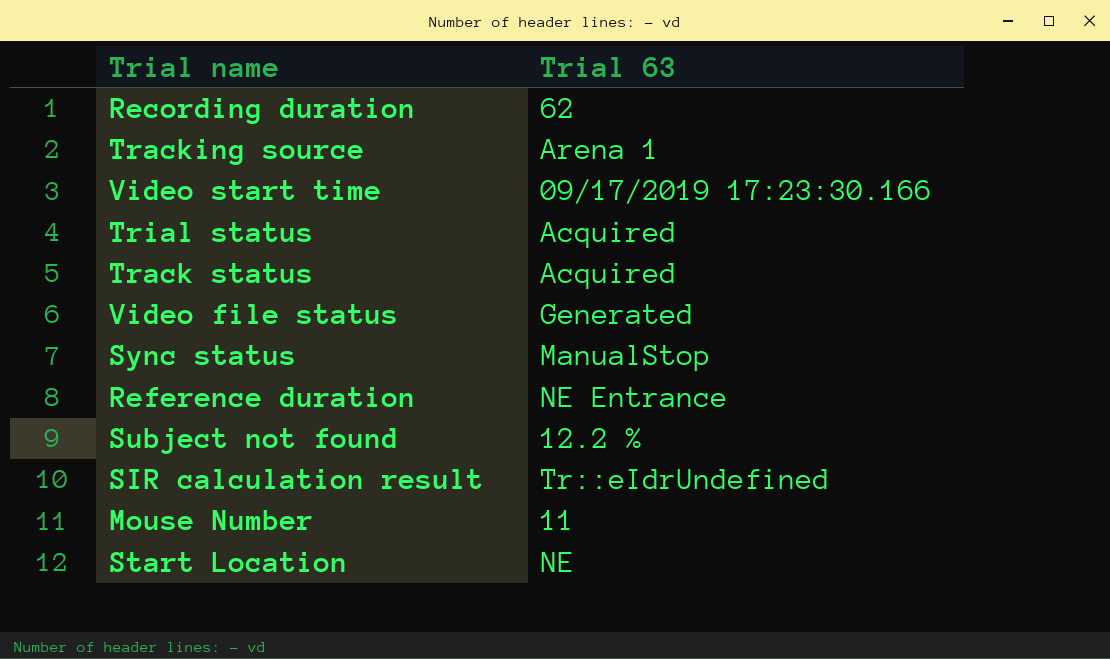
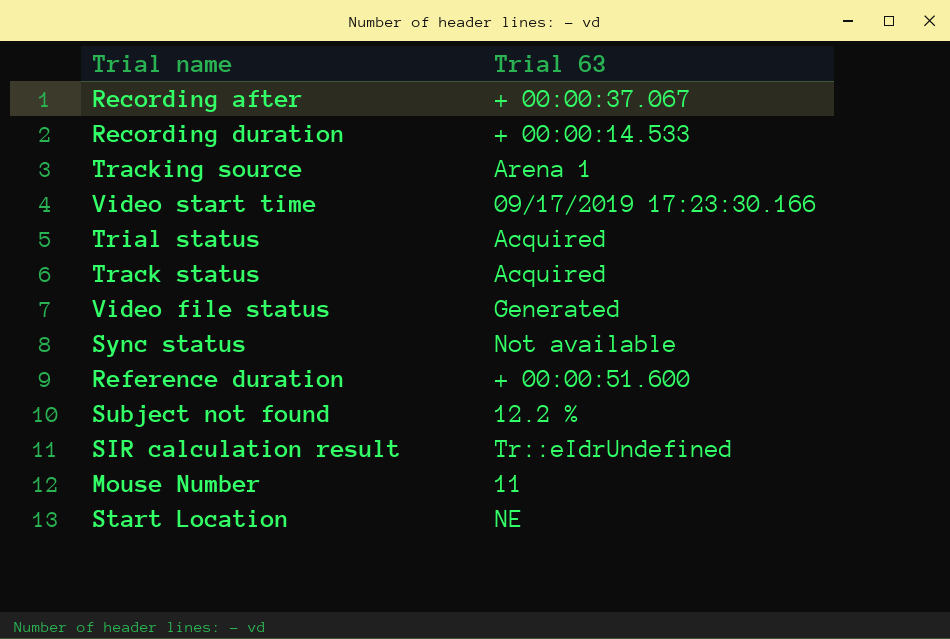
row Recording after: none -> + 00:00:37.067
Recording duration | Trial 63: 62 -> + 00:00:14.533
Sync status | Trial 63: ManualStop -> Not available
Reference duration | Trial 63: NE Entrance -> + 00:00:51.600

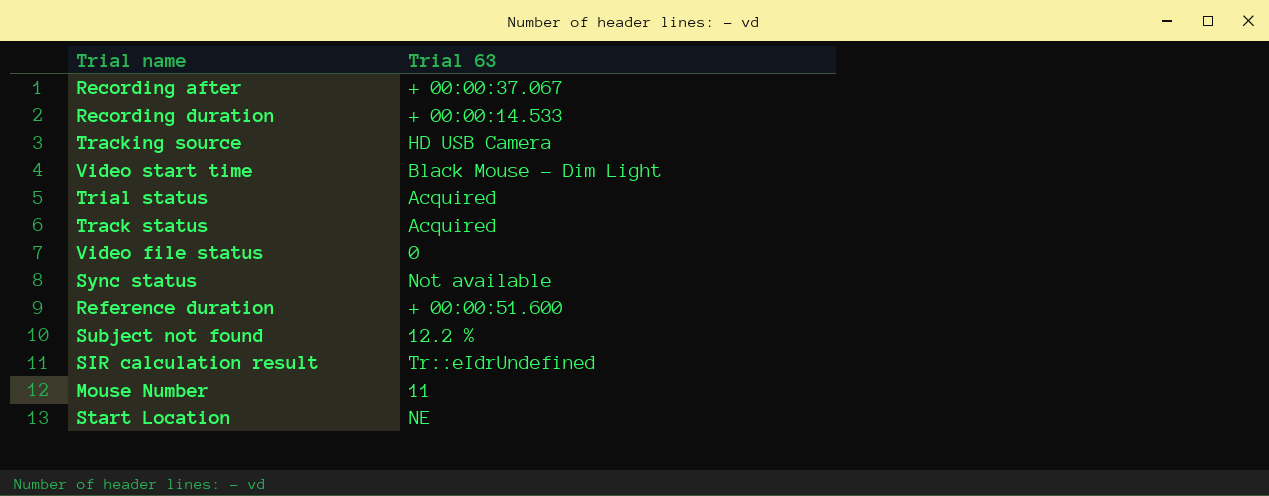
Tracking source | Trial 63: Arena 1 -> HD USB Camera
Video start time | Trial 63: 09/17/2019 17:23:30.166 -> Black Mouse - Dim Light
Video file status | Trial 63: Generated -> 0

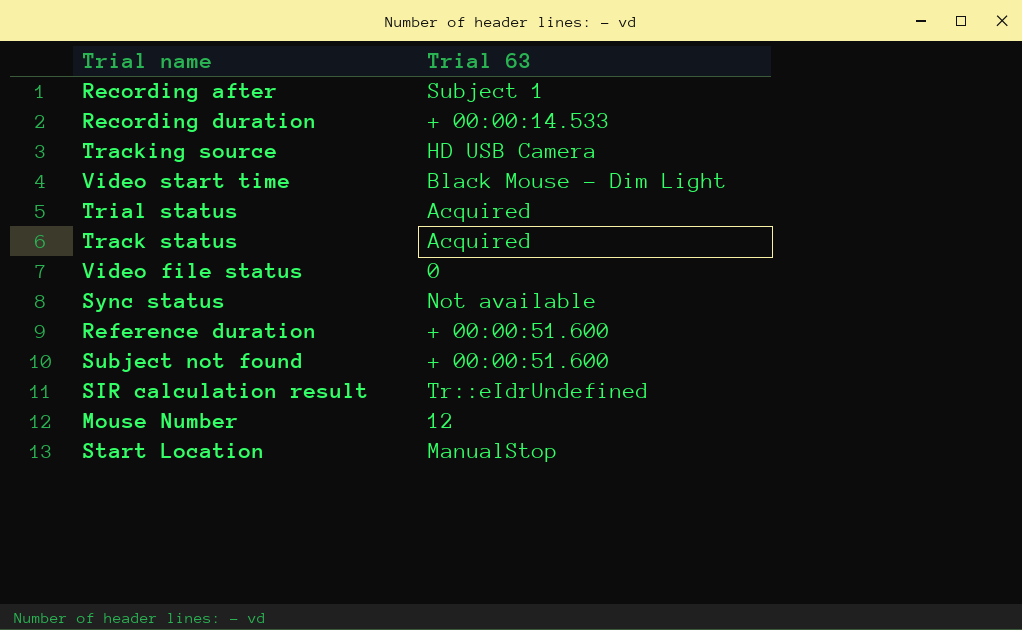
Recording after | Trial 63: + 00:00:37.067 -> Subject 1
Subject not found | Trial 63: 12.2 % -> + 00:00:51.600
Mouse Number | Trial 63: 11 -> 12
Start Location | Trial 63: NE -> ManualStop

